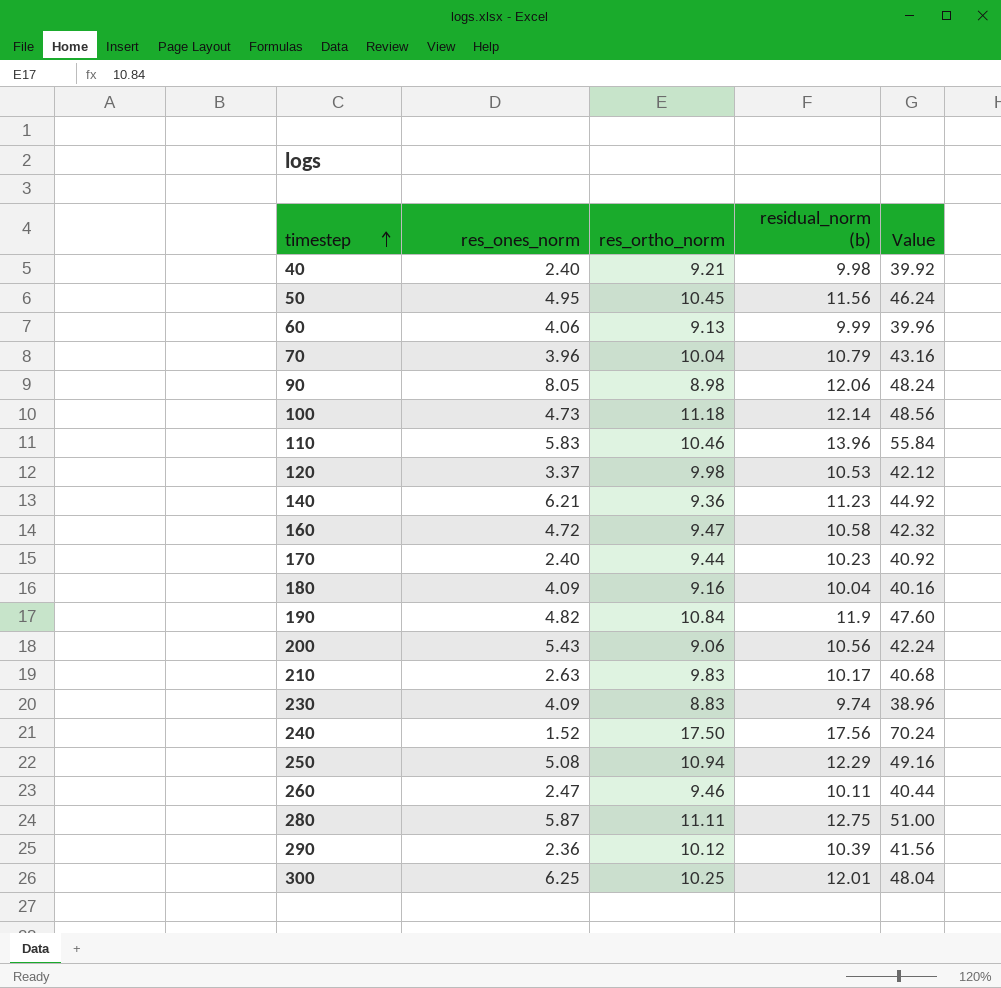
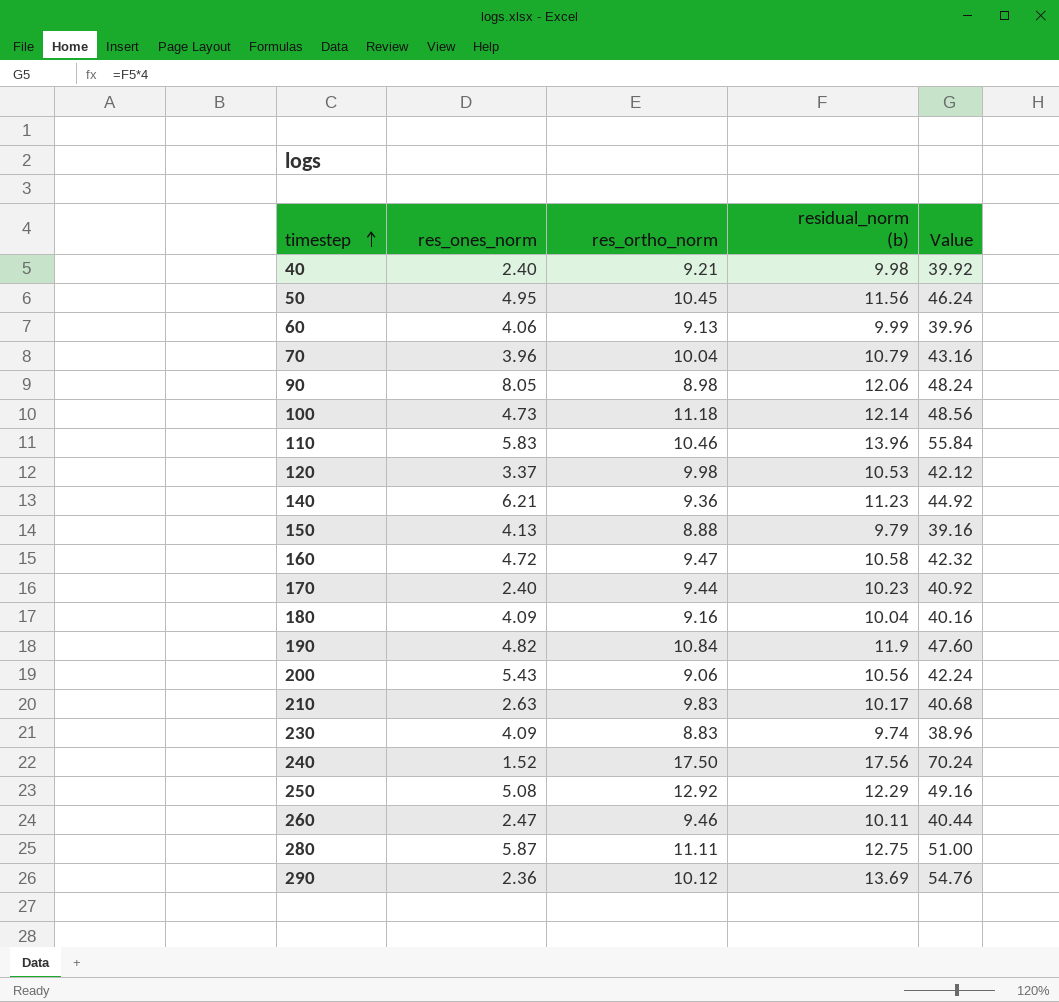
row 300: 6.25 | 10.25 | 12.01 | 48.04 -> none
row 150: none -> 4.13 | 8.88 | 9.79 | 39.16
250 | res_ortho_norm: 10.94 -> 12.92
290 | residual_norm (b): 10.39 -> 13.69
290 | Value: 41.56 -> 54.76

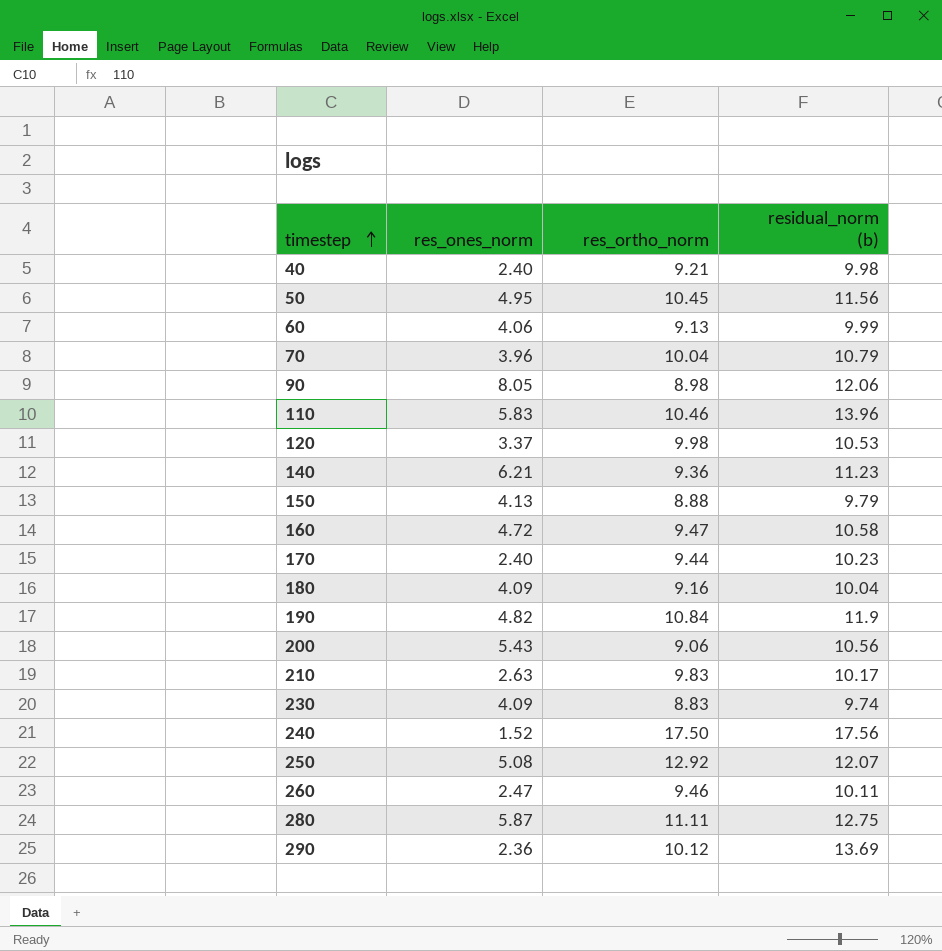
column Value | formula: [residual_norm (b)] * 4 -> none
row 100: 4.73 | 11.18 | 12.14 | 48.56 -> none
250 | residual_norm (b): 12.29 -> 12.07

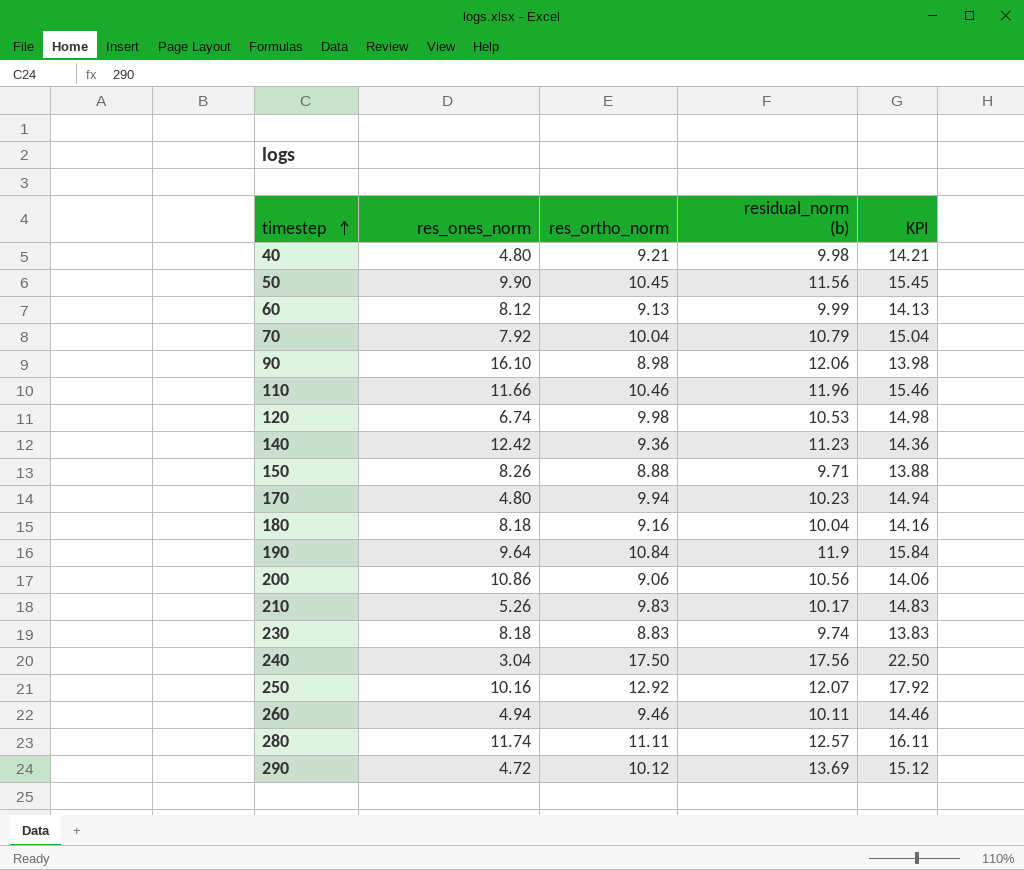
column KPI | formula: none -> [res_ortho_norm] + 5
row 160: 4.72 | 9.47 | 10.58 -> none
40 | res_ones_norm: 2.40 -> 4.80
50 | res_ones_norm: 4.95 -> 9.90
60 | res_ones_norm: 4.06 -> 8.12
70 | res_ones_norm: 3.96 -> 7.92
90 | res_ones_norm: 8.05 -> 16.10
110 | res_ones_norm: 5.83 -> 11.66
110 | residual_norm (b): 13.96 -> 11.96
120 | res_ones_norm: 3.37 -> 6.74
140 | res_ones_norm: 6.21 -> 12.42
150 | res_ones_norm: 4.13 -> 8.26
150 | residual_norm (b): 9.79 -> 9.71
170 | res_ones_norm: 2.40 -> 4.80
170 | res_ortho_norm: 9.44 -> 9.94
180 | res_ones_norm: 4.09 -> 8.18
190 | res_ones_norm: 4.82 -> 9.64
200 | res_ones_norm: 5.43 -> 10.86
210 | res_ones_norm: 2.63 -> 5.26
230 | res_ones_norm: 4.09 -> 8.18
240 | res_ones_norm: 1.52 -> 3.04
250 | res_ones_norm: 5.08 -> 10.16
260 | res_ones_norm: 2.47 -> 4.94
280 | res_ones_norm: 5.87 -> 11.74
280 | residual_norm (b): 12.75 -> 12.57
290 | res_ones_norm: 2.36 -> 4.72

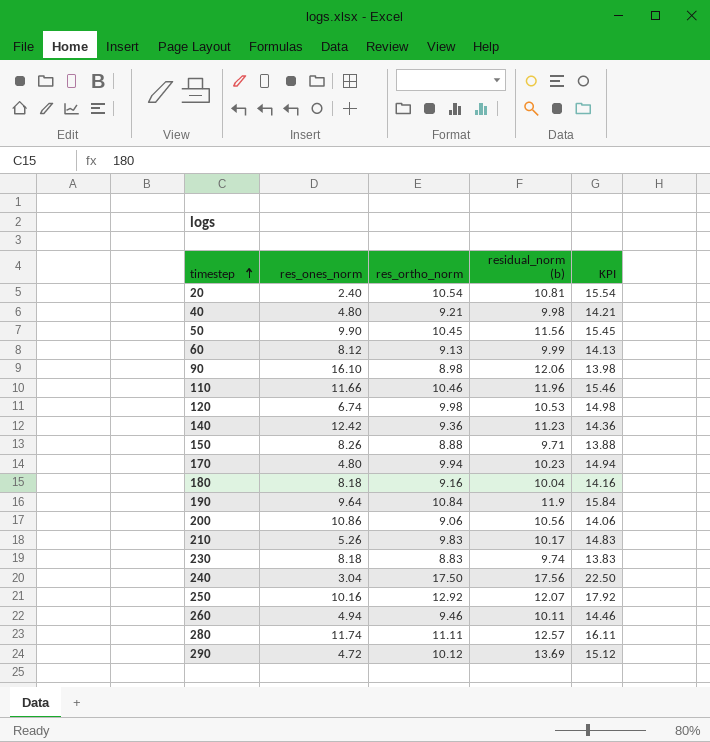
row 70: 7.92 | 10.04 | 10.79 | 15.04 -> none
row 20: none -> 2.40 | 10.54 | 10.81 | 15.54

